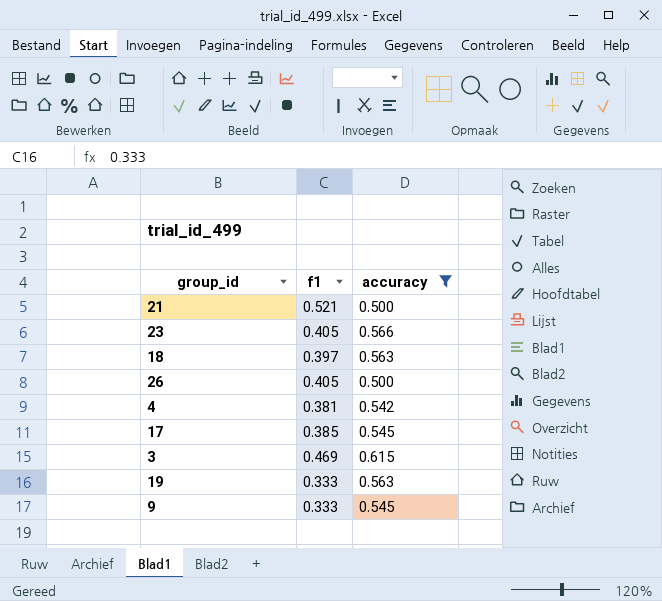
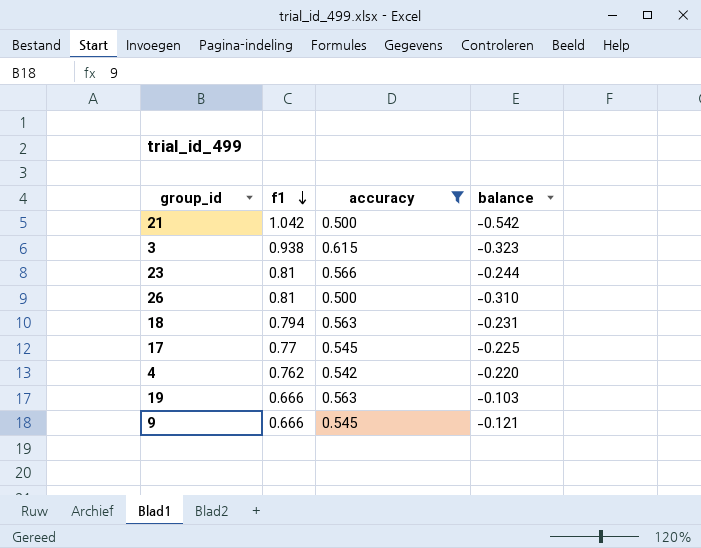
row order: none -> f1 descending
column balance | formula: none -> [accuracy] - [f1]
21 | f1: 0.521 -> 1.042
3 | f1: 0.469 -> 0.938
23 | f1: 0.405 -> 0.81
26 | f1: 0.405 -> 0.81
18 | f1: 0.397 -> 0.794
17 | f1: 0.385 -> 0.77
4 | f1: 0.381 -> 0.762
19 | f1: 0.333 -> 0.666
9 | f1: 0.333 -> 0.666

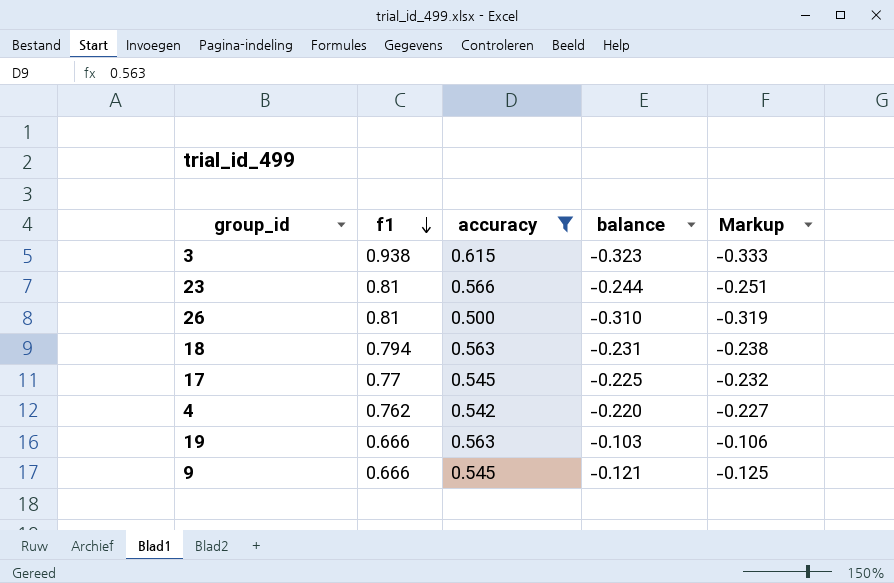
column Markup | formula: none -> [balance] * 1.03
row 21: 1.042 | 0.500 | -0.542 -> none

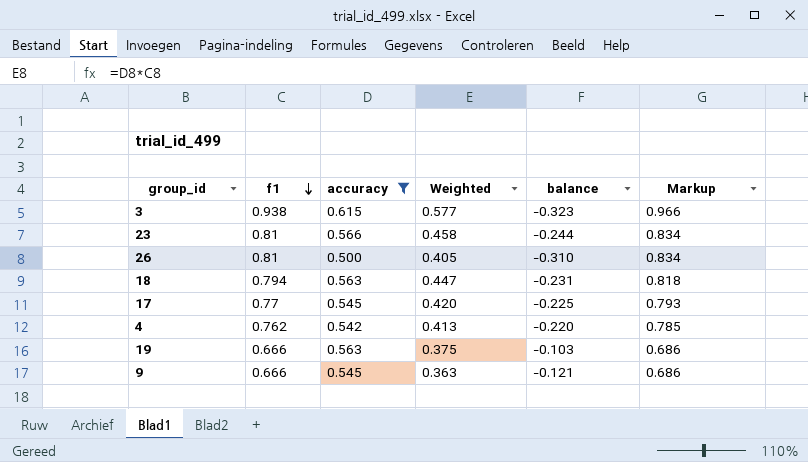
column Weighted | formula: none -> [f1] * [accuracy]
column Markup | formula: [balance] * 1.03 -> [f1] * 1.03

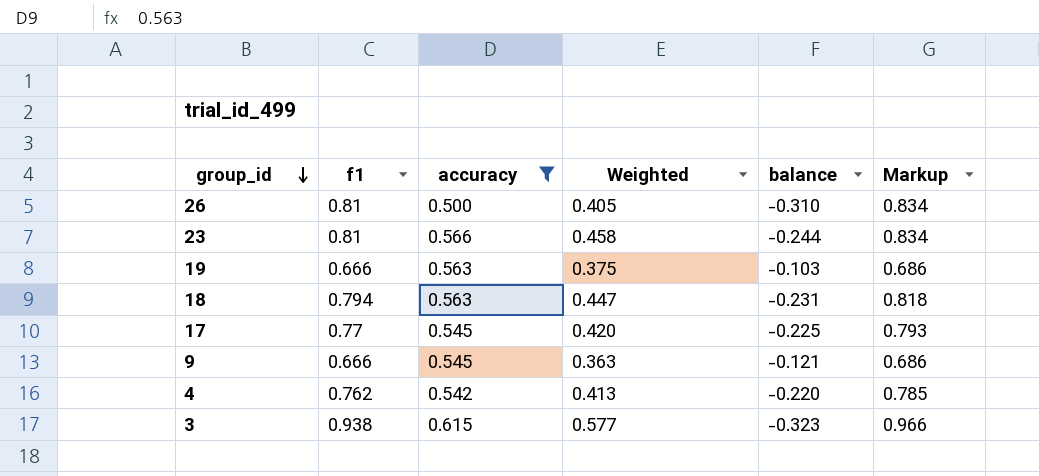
row order: f1 descending -> group_id descending

